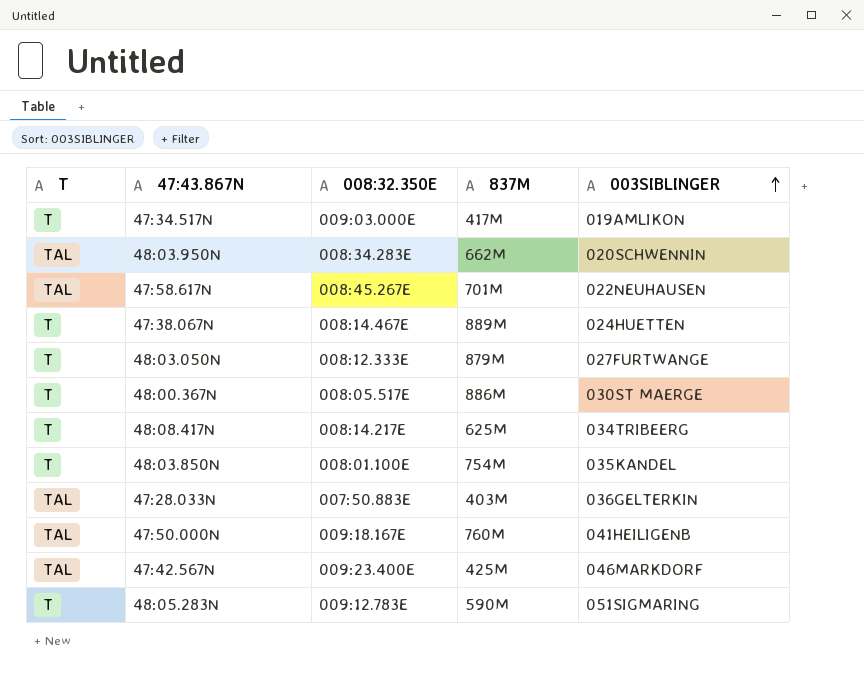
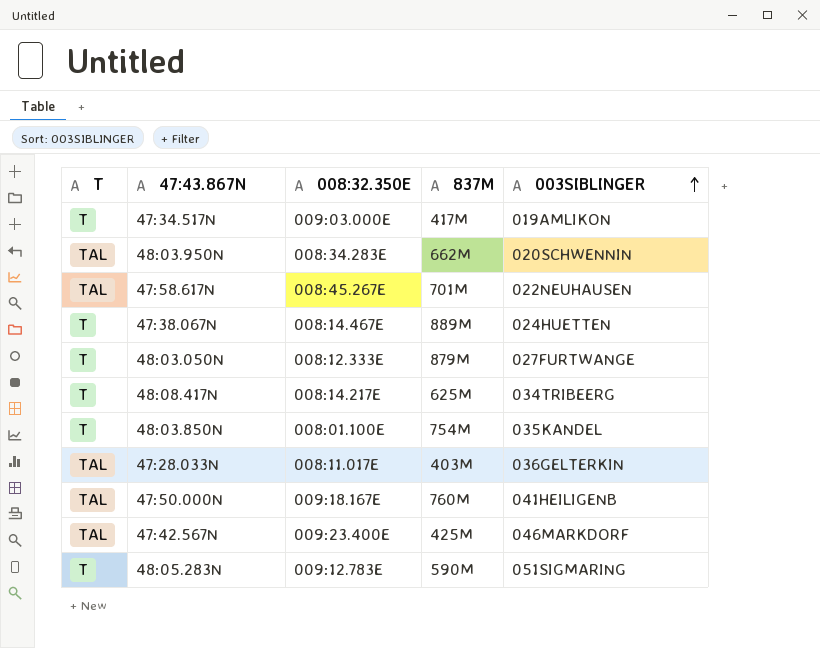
row 48:00.367N: T | 008:05.517E | 886M | 030ST MAERGE -> none
47:28.033N | 008:32.350E: 007:50.883E -> 008:11.017E

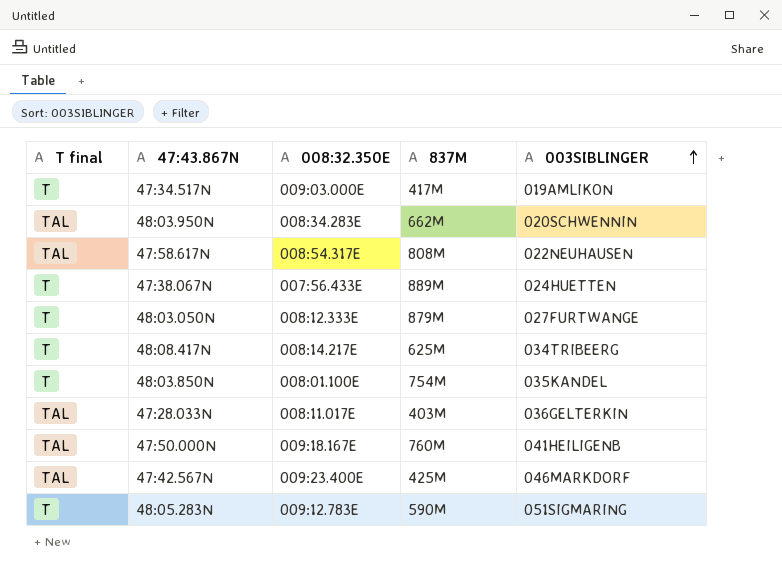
column name: T -> T final
47:58.617N | 008:32.350E: 008:45.267E -> 008:54.317E
47:58.617N | 837M: 701M -> 808M
47:38.067N | 008:32.350E: 008:14.467E -> 007:56.433E

